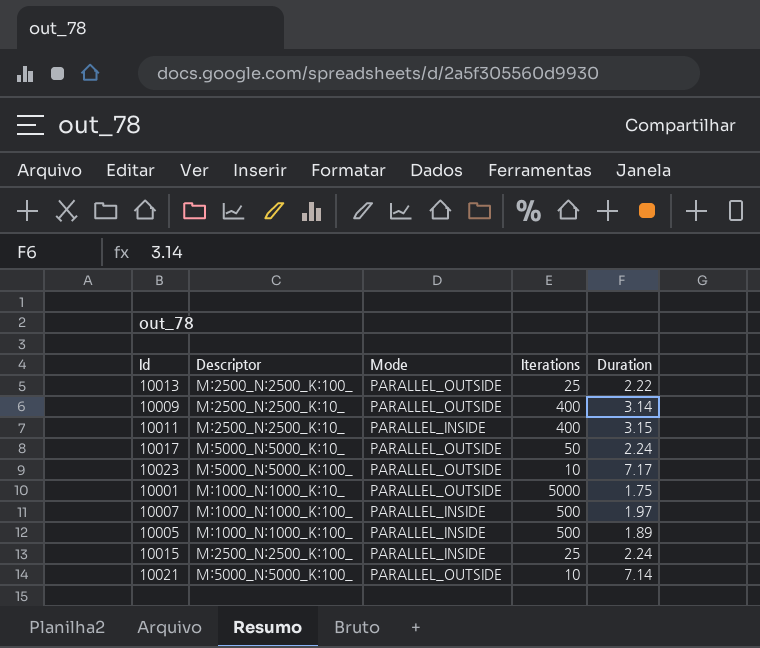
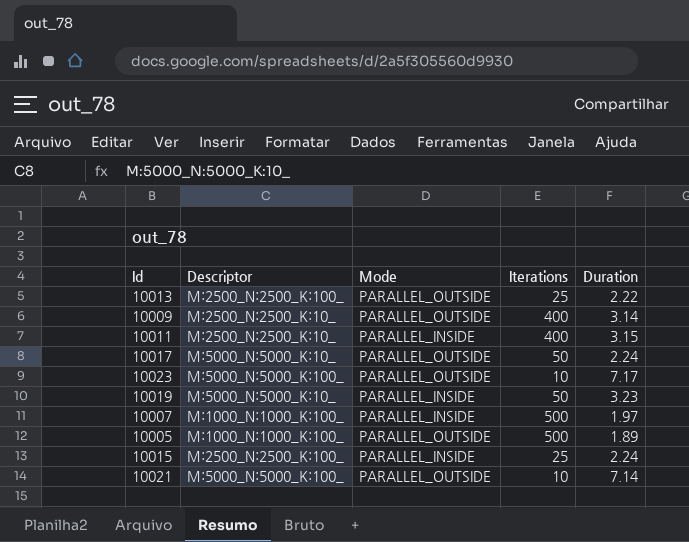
row 10001: M:1000_N:1000_K:10_ | PARALLEL_OUTSIDE | 5000 | 1.75 -> none
row 10019: none -> M:5000_N:5000_K:10_ | PARALLEL_INSIDE | 50 | 3.23
10005 | Mode: PARALLEL_INSIDE -> PARALLEL_OUTSIDE

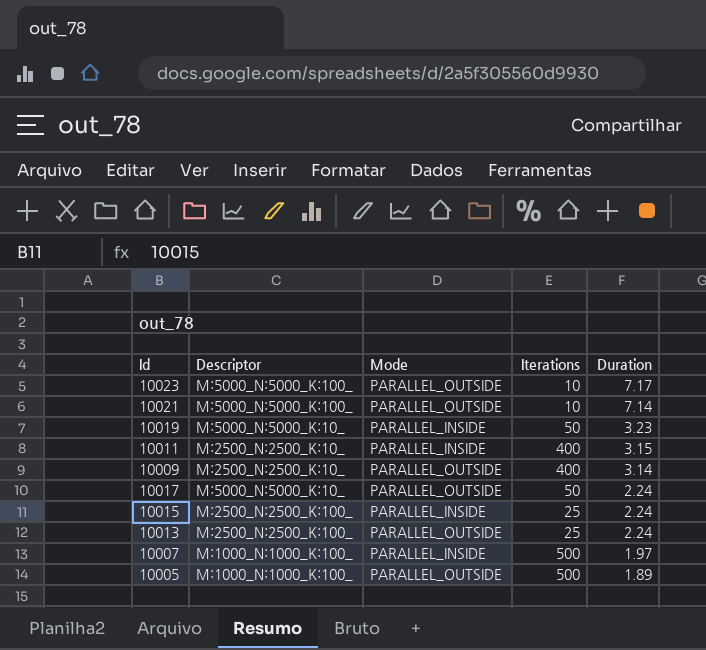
row order: none -> Duration descending
10013 | Duration: 2.22 -> 2.24

